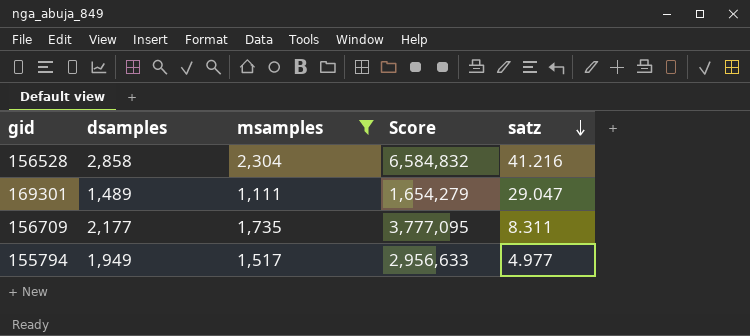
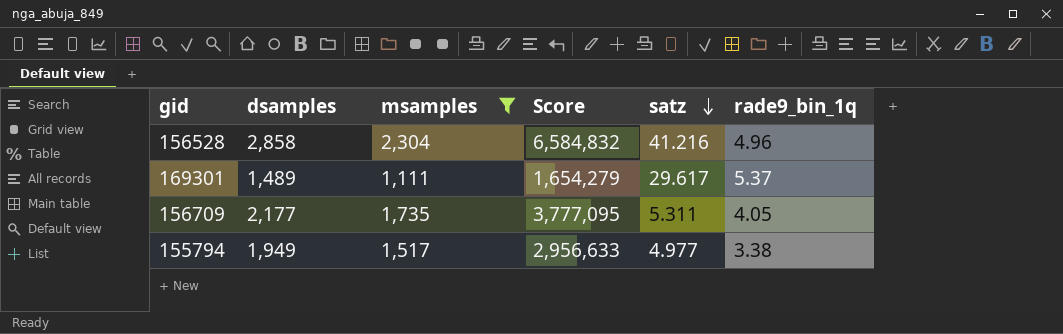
column rade9_bin_1q | position: none -> 6
169301 | satz: 29.047 -> 29.617
156709 | satz: 8.311 -> 5.311

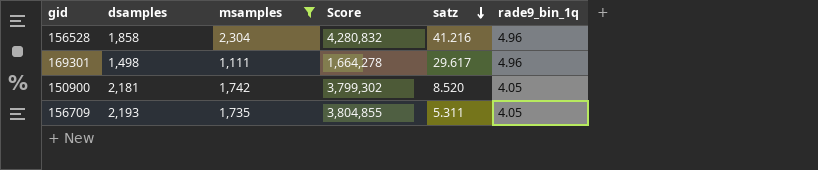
row 155794: 1,949 | 1,517 | 2,956,633 | 4.977 | 3.38 -> none
156528 | dsamples: 2,858 -> 1,858
156528 | Score: 6,584,832 -> 4,280,832
169301 | dsamples: 1,489 -> 1,498
169301 | Score: 1,654,279 -> 1,664,278
169301 | rade9_bin_1q: 5.37 -> 4.96
row 150900: none -> 2,181 | 1,742 | 3,799,302 | 8.520 | 4.05
156709 | dsamples: 2,177 -> 2,193
156709 | Score: 3,777,095 -> 3,804,855

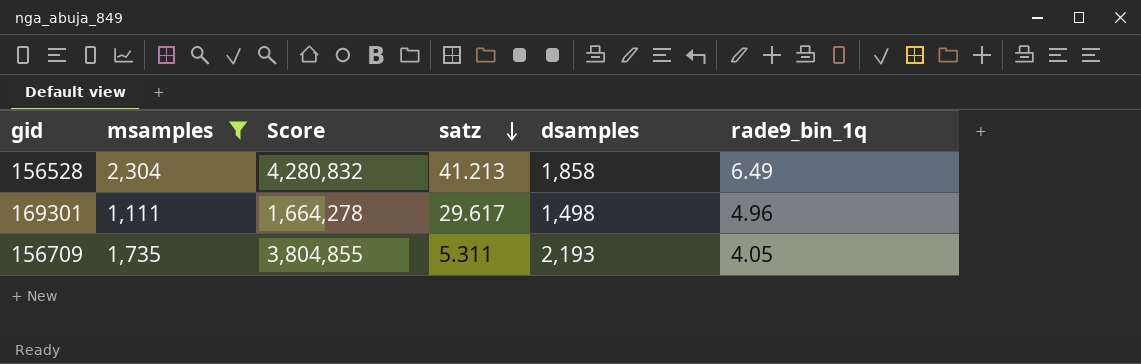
column dsamples | position: 2 -> 5
row 150900: 2,181 | 1,742 | 3,799,302 | 8.520 | 4.05 -> none
156528 | satz: 41.216 -> 41.213
156528 | rade9_bin_1q: 4.96 -> 6.49

